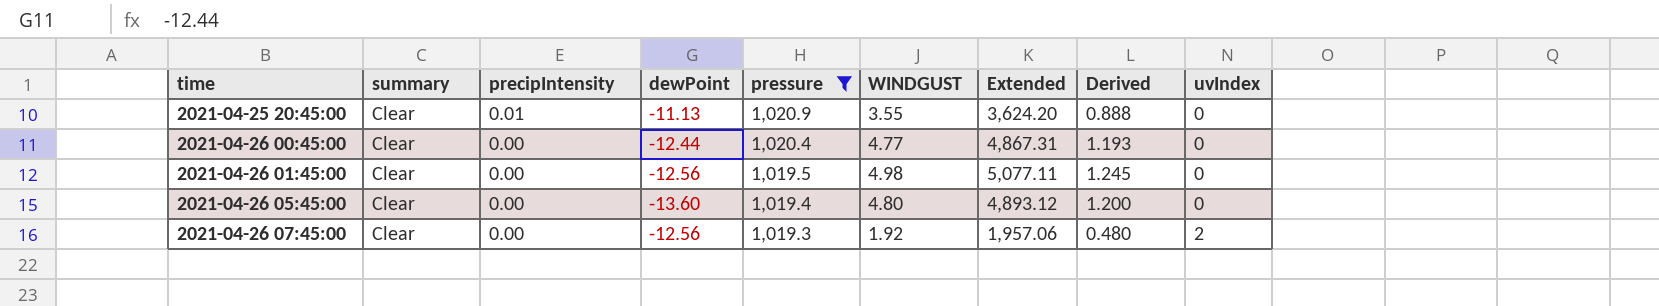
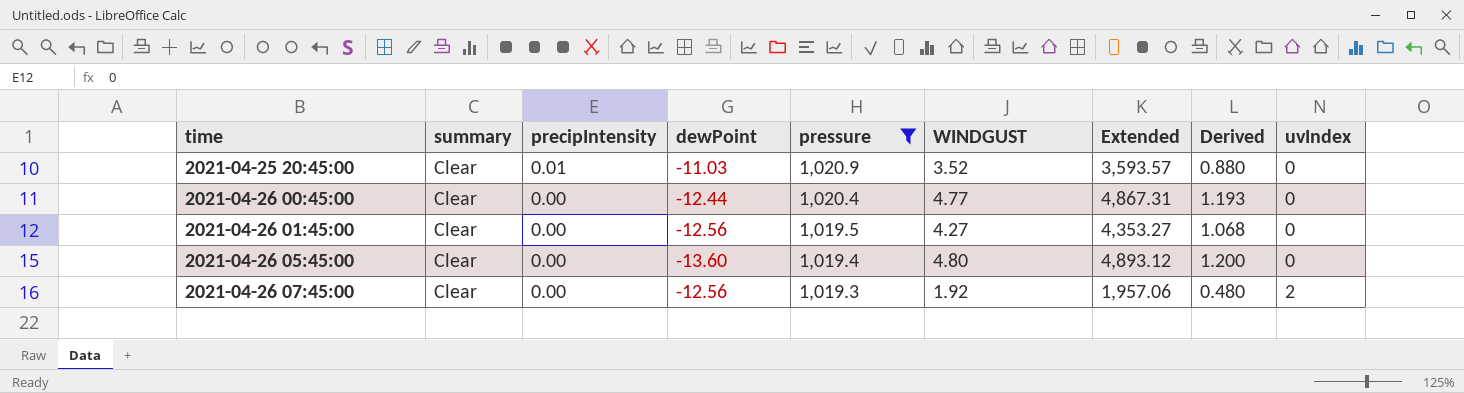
2021-04-25 20:45:00 | dewPoint: -11.13 -> -11.03
2021-04-25 20:45:00 | WINDGUST: 3.55 -> 3.52
2021-04-25 20:45:00 | Extended: 3,624.20 -> 3,593.57
2021-04-25 20:45:00 | Derived: 0.888 -> 0.880
2021-04-26 01:45:00 | WINDGUST: 4.98 -> 4.27
2021-04-26 01:45:00 | Extended: 5,077.11 -> 4,353.27
2021-04-26 01:45:00 | Derived: 1.245 -> 1.068

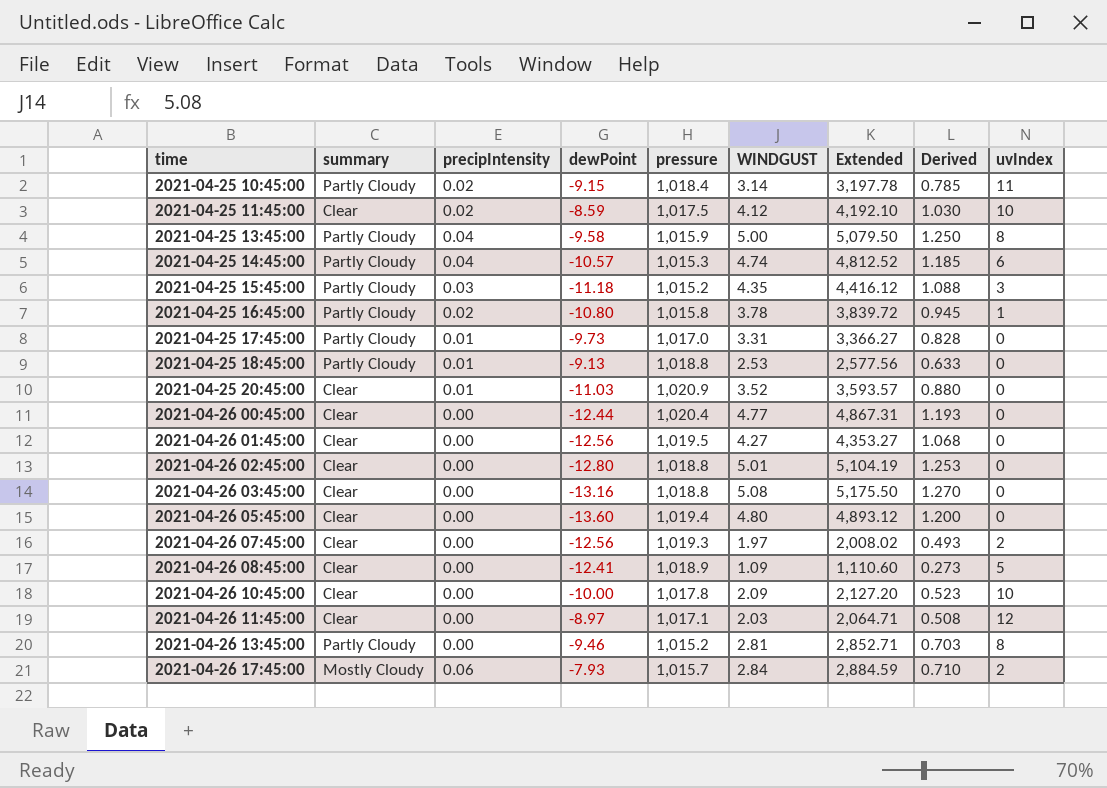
filter: pressure >= 1,019.3 -> none
2021-04-26 07:45:00 | WINDGUST: 1.92 -> 1.97
2021-04-26 07:45:00 | Extended: 1,957.06 -> 2,008.02
2021-04-26 07:45:00 | Derived: 0.480 -> 0.493

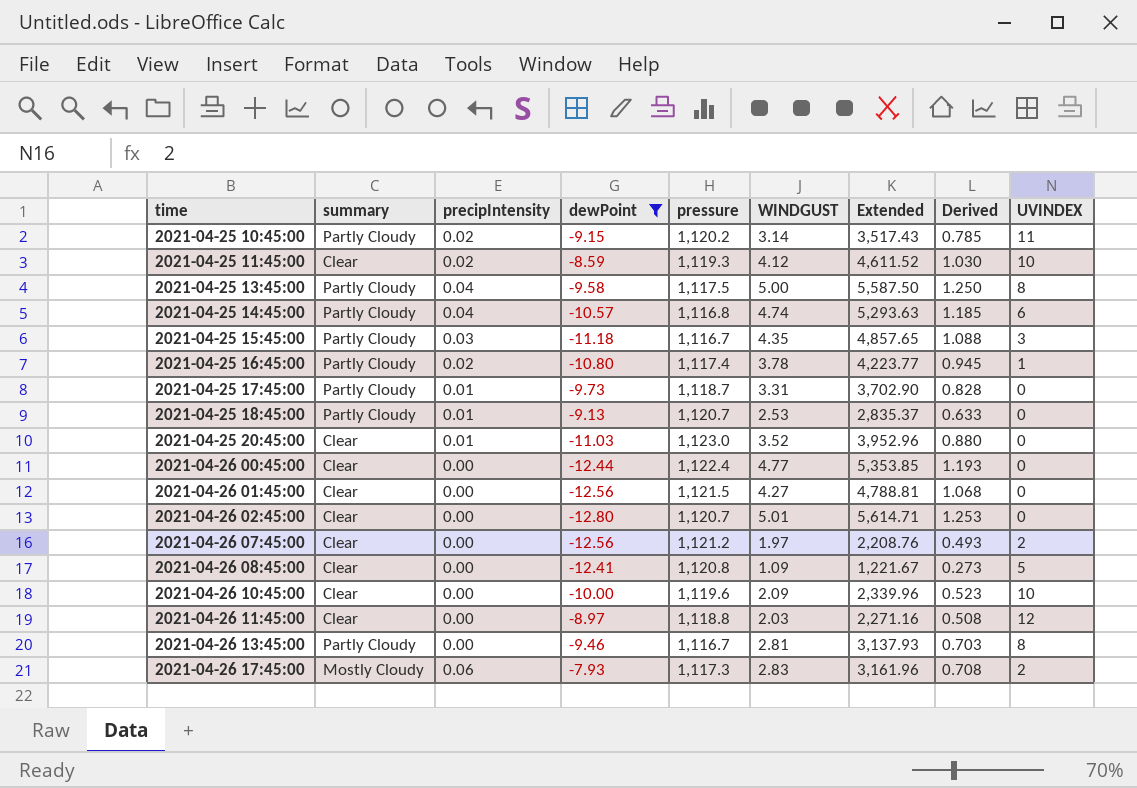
filter: none -> dewPoint >= -12.80
column name: uvIndex -> UVINDEX
2021-04-25 10:45:00 | pressure: 1,018.4 -> 1,120.2
2021-04-25 10:45:00 | Extended: 3,197.78 -> 3,517.43
2021-04-25 11:45:00 | pressure: 1,017.5 -> 1,119.3
2021-04-25 11:45:00 | Extended: 4,192.10 -> 4,611.52
2021-04-25 13:45:00 | pressure: 1,015.9 -> 1,117.5
2021-04-25 13:45:00 | Extended: 5,079.50 -> 5,587.50
2021-04-25 14:45:00 | pressure: 1,015.3 -> 1,116.8
2021-04-25 14:45:00 | Extended: 4,812.52 -> 5,293.63
2021-04-25 15:45:00 | pressure: 1,015.2 -> 1,116.7
2021-04-25 15:45:00 | Extended: 4,416.12 -> 4,857.65
2021-04-25 16:45:00 | pressure: 1,015.8 -> 1,117.4
2021-04-25 16:45:00 | Extended: 3,839.72 -> 4,223.77
2021-04-25 17:45:00 | pressure: 1,017.0 -> 1,118.7
2021-04-25 17:45:00 | Extended: 3,366.27 -> 3,702.90
2021-04-25 18:45:00 | pressure: 1,018.8 -> 1,120.7
2021-04-25 18:45:00 | Extended: 2,577.56 -> 2,835.37
2021-04-25 20:45:00 | pressure: 1,020.9 -> 1,123.0
2021-04-25 20:45:00 | Extended: 3,593.57 -> 3,952.96
2021-04-26 00:45:00 | pressure: 1,020.4 -> 1,122.4
2021-04-26 00:45:00 | Extended: 4,867.31 -> 5,353.85
2021-04-26 01:45:00 | pressure: 1,019.5 -> 1,121.5
2021-04-26 01:45:00 | Extended: 4,353.27 -> 4,788.81
2021-04-26 02:45:00 | pressure: 1,018.8 -> 1,120.7
2021-04-26 02:45:00 | Extended: 5,104.19 -> 5,614.71
2021-04-26 07:45:00 | pressure: 1,019.3 -> 1,121.2
2021-04-26 07:45:00 | Extended: 2,008.02 -> 2,208.76
2021-04-26 08:45:00 | pressure: 1,018.9 -> 1,120.8
2021-04-26 08:45:00 | Extended: 1,110.60 -> 1,221.67
2021-04-26 10:45:00 | pressure: 1,017.8 -> 1,119.6
2021-04-26 10:45:00 | Extended: 2,127.20 -> 2,339.96
2021-04-26 11:45:00 | pressure: 1,017.1 -> 1,118.8
2021-04-26 11:45:00 | Extended: 2,064.71 -> 2,271.16
2021-04-26 13:45:00 | pressure: 1,015.2 -> 1,116.7
2021-04-26 13:45:00 | Extended: 2,852.71 -> 3,137.93
2021-04-26 17:45:00 | pressure: 1,015.7 -> 1,117.3
2021-04-26 17:45:00 | WINDGUST: 2.84 -> 2.83
2021-04-26 17:45:00 | Extended: 2,884.59 -> 3,161.96
2021-04-26 17:45:00 | Derived: 0.710 -> 0.708

